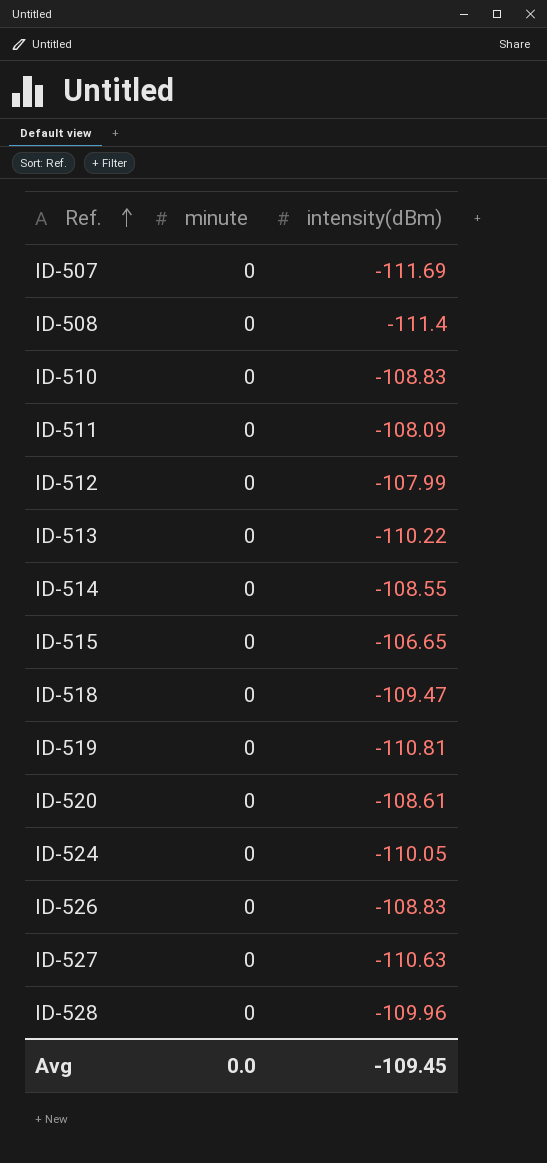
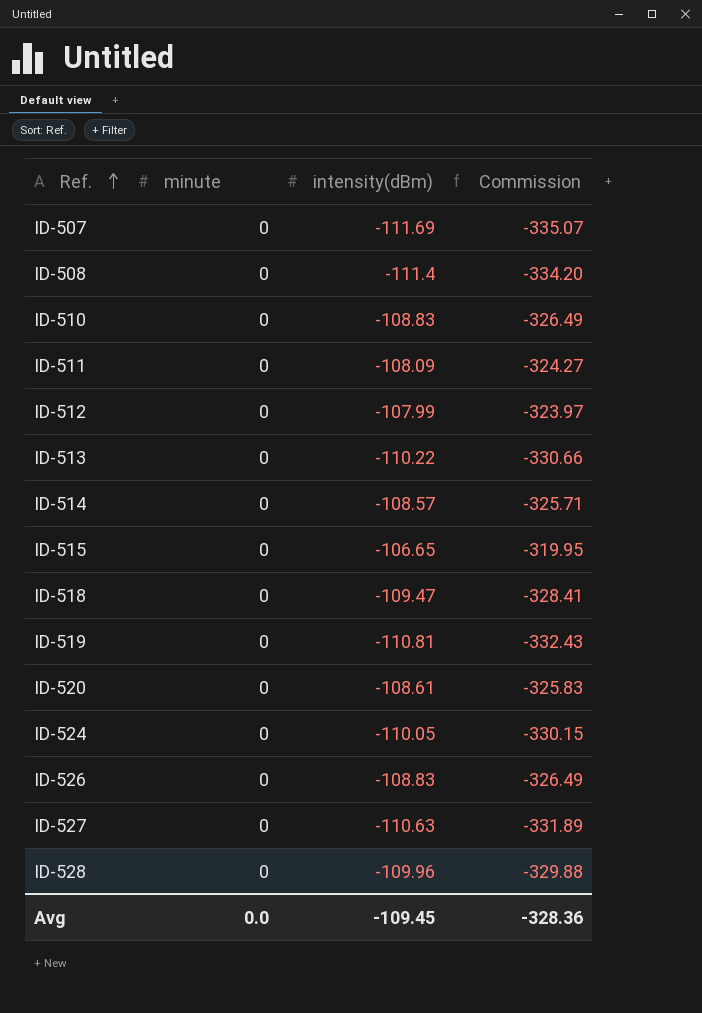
column Commission | formula: none -> [intensity(dBm)] * 3
ID-514 | intensity(dBm): -108.55 -> -108.57

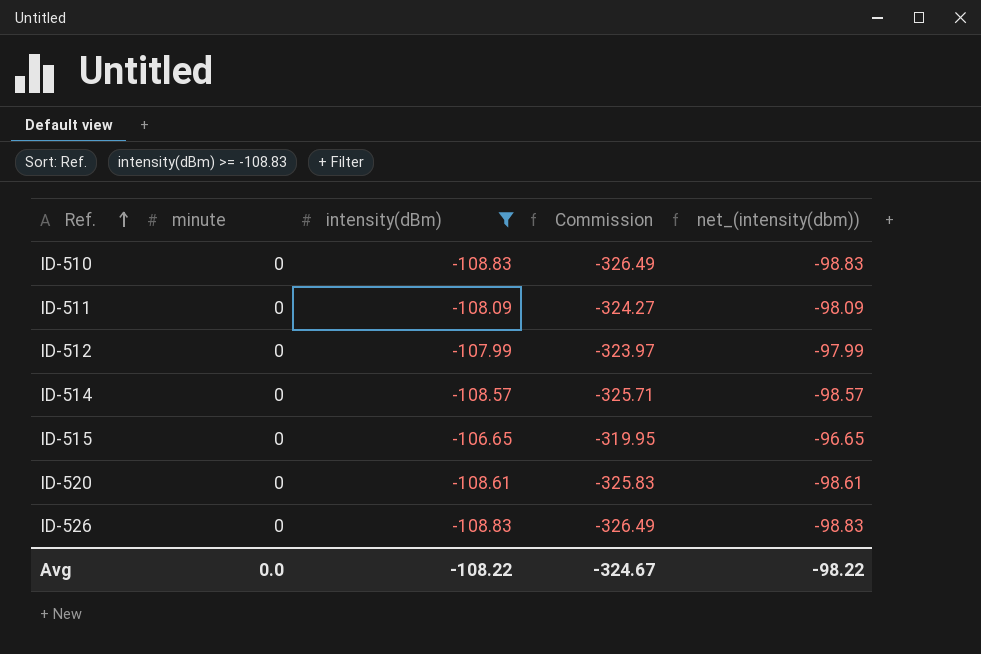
filter: none -> intensity(dBm) >= -108.83
column net_(intensity(dbm)) | formula: none -> [intensity(dBm)] + 10
Avg | intensity(dBm): -109.45 -> -108.22
Avg | Commission: -328.36 -> -324.67

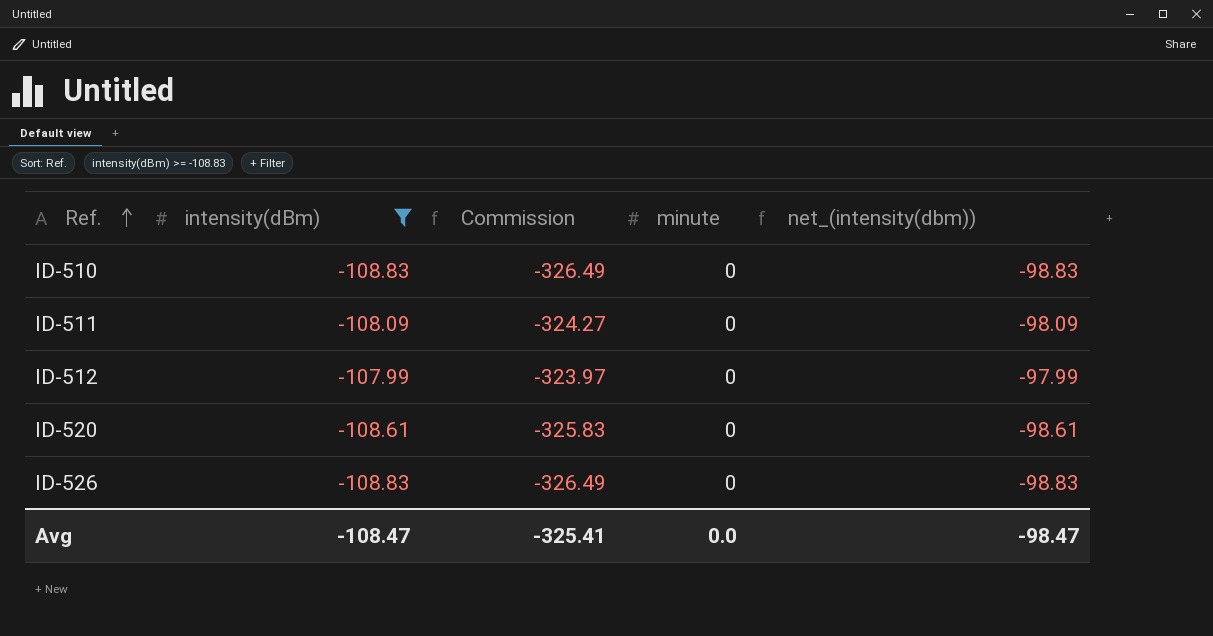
column minute | position: 2 -> 4
row ID-514: 0 | -108.57 | -325.71 | -98.57 -> none
row ID-515: 0 | -106.65 | -319.95 | -96.65 -> none
Avg | intensity(dBm): -108.22 -> -108.47
Avg | Commission: -324.67 -> -325.41
Avg | net_(intensity(dbm)): -98.22 -> -98.47

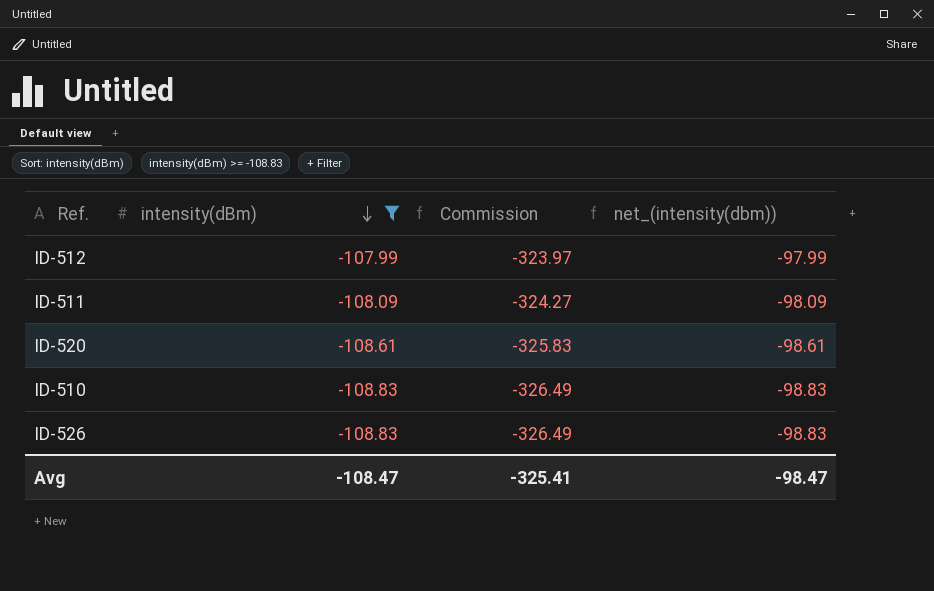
row order: Ref. ascending -> intensity(dBm) descending
column minute | position: 4 -> none

